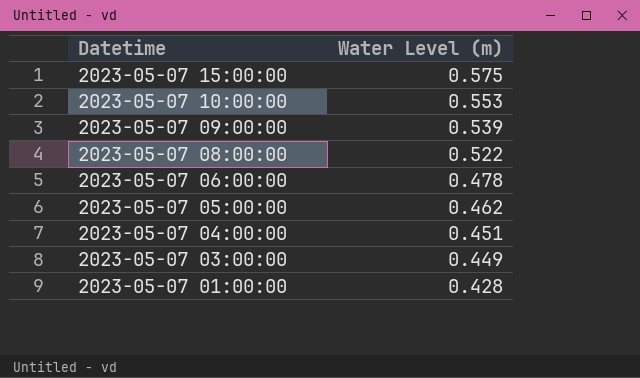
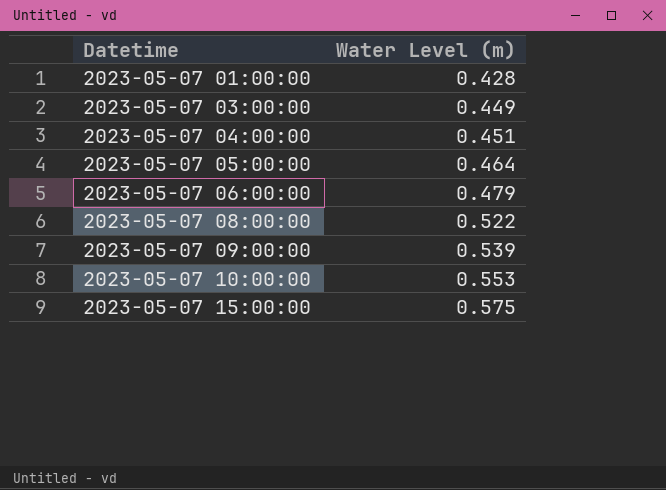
row order: Datetime descending -> Datetime ascending
2023-05-07 05:00:00 | Water Level (m): 0.462 -> 0.464
2023-05-07 06:00:00 | Water Level (m): 0.478 -> 0.479

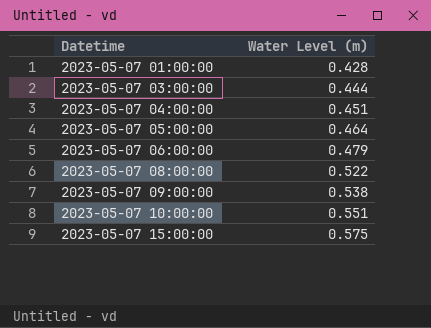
2023-05-07 03:00:00 | Water Level (m): 0.449 -> 0.444
2023-05-07 09:00:00 | Water Level (m): 0.539 -> 0.538
2023-05-07 10:00:00 | Water Level (m): 0.553 -> 0.551

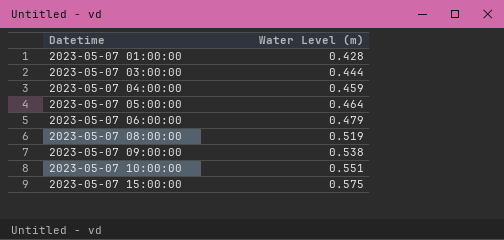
2023-05-07 04:00:00 | Water Level (m): 0.451 -> 0.459
2023-05-07 08:00:00 | Water Level (m): 0.522 -> 0.519

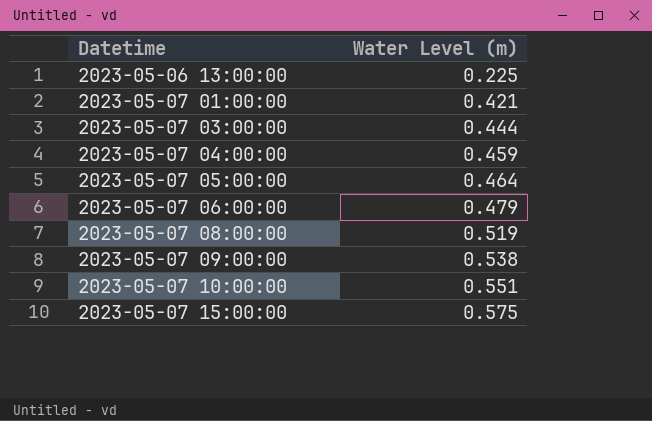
row 2023-05-06 13:00:00: none -> 0.225
2023-05-07 01:00:00 | Water Level (m): 0.428 -> 0.421

